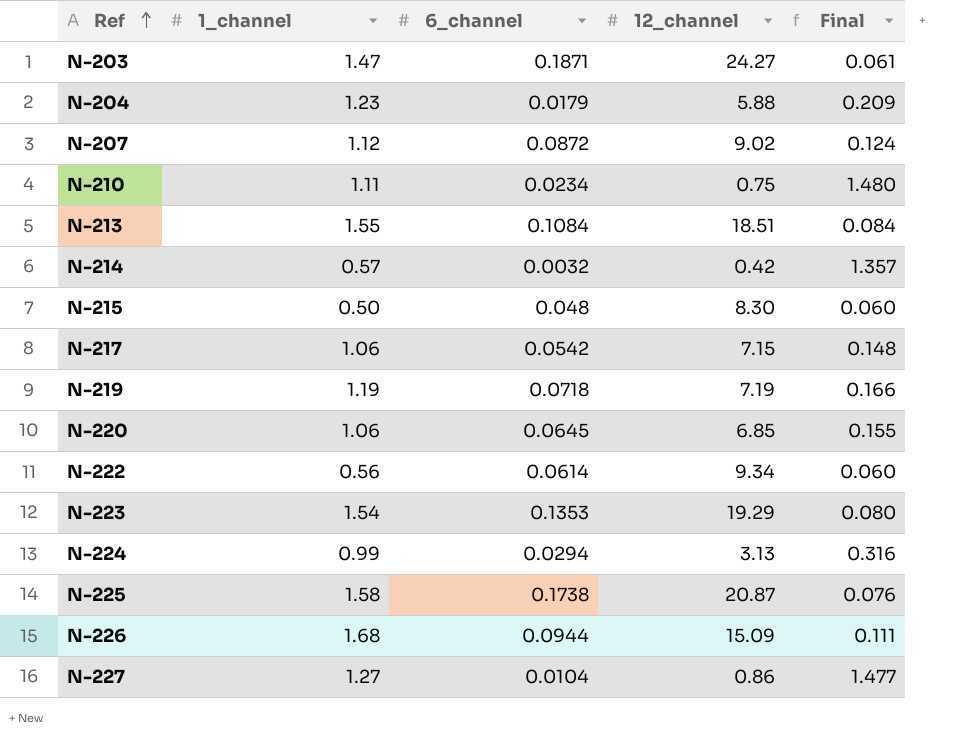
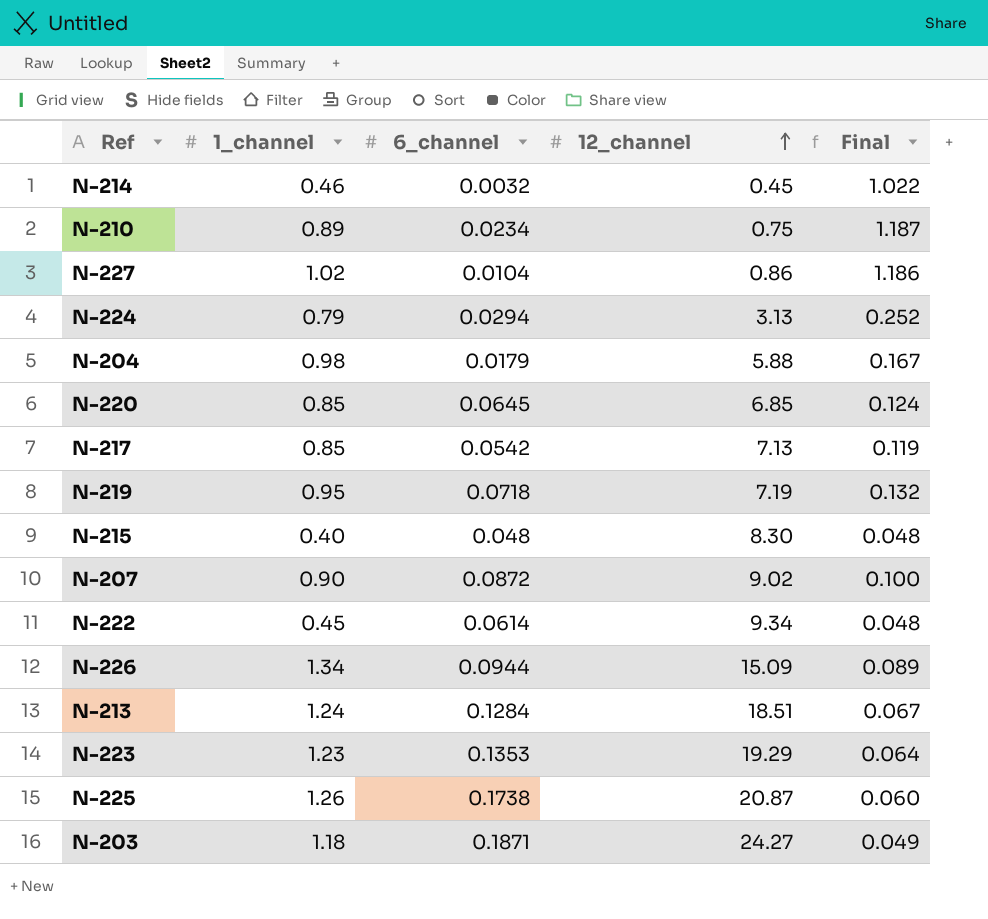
row order: Ref ascending -> 12_channel ascending
N-214 | 1_channel: 0.57 -> 0.46
N-214 | 12_channel: 0.42 -> 0.45
N-214 | Final: 1.357 -> 1.022
N-210 | 1_channel: 1.11 -> 0.89
N-210 | Final: 1.480 -> 1.187
N-227 | 1_channel: 1.27 -> 1.02
N-227 | Final: 1.477 -> 1.186
N-224 | 1_channel: 0.99 -> 0.79
N-224 | Final: 0.316 -> 0.252
N-204 | 1_channel: 1.23 -> 0.98
N-204 | Final: 0.209 -> 0.167
N-220 | 1_channel: 1.06 -> 0.85
N-220 | Final: 0.155 -> 0.124
N-217 | 1_channel: 1.06 -> 0.85
N-217 | 12_channel: 7.15 -> 7.13
N-217 | Final: 0.148 -> 0.119
N-219 | 1_channel: 1.19 -> 0.95
N-219 | Final: 0.166 -> 0.132
N-215 | 1_channel: 0.50 -> 0.40
N-215 | Final: 0.060 -> 0.048
N-207 | 1_channel: 1.12 -> 0.90
N-207 | Final: 0.124 -> 0.100
N-222 | 1_channel: 0.56 -> 0.45
N-222 | Final: 0.060 -> 0.048
N-226 | 1_channel: 1.68 -> 1.34
N-226 | Final: 0.111 -> 0.089
N-213 | 1_channel: 1.55 -> 1.24
N-213 | 6_channel: 0.1084 -> 0.1284
N-213 | Final: 0.084 -> 0.067
N-223 | 1_channel: 1.54 -> 1.23
N-223 | Final: 0.080 -> 0.064
N-225 | 1_channel: 1.58 -> 1.26
N-225 | Final: 0.076 -> 0.060
N-203 | 1_channel: 1.47 -> 1.18
N-203 | Final: 0.061 -> 0.049

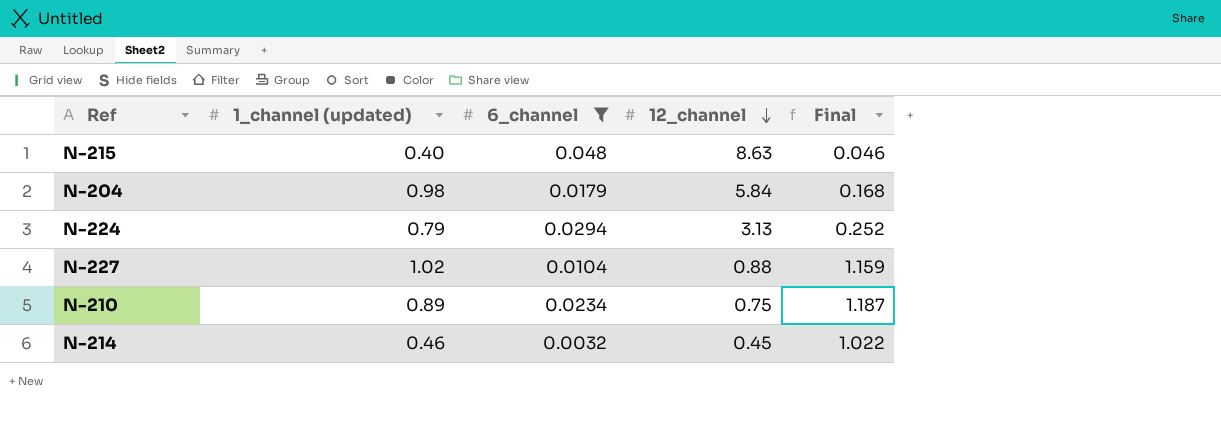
filter: none -> 6_channel <= 0.048
row order: 12_channel ascending -> 12_channel descending
column name: 1_channel -> 1_channel (updated)
N-215 | 12_channel: 8.30 -> 8.63
N-215 | Final: 0.048 -> 0.046
N-204 | 12_channel: 5.88 -> 5.84
N-204 | Final: 0.167 -> 0.168
N-227 | 12_channel: 0.86 -> 0.88
N-227 | Final: 1.186 -> 1.159

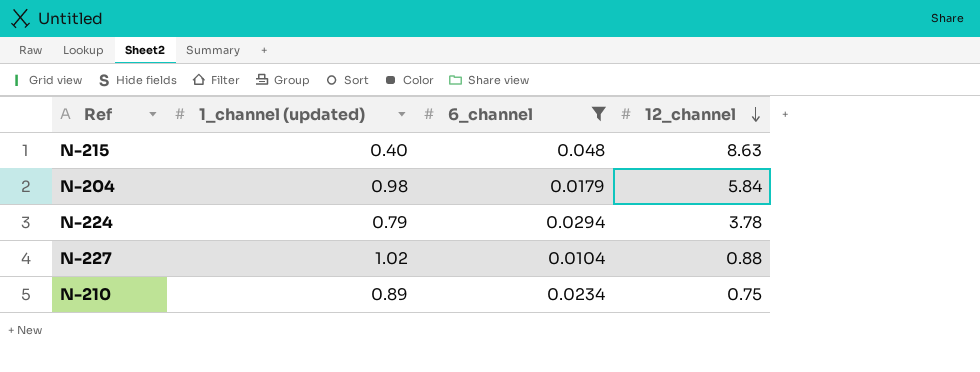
column Final | formula: [1_channel (updated)] / [12_channel] -> none
row N-214: 0.46 | 0.0032 | 0.45 | 1.022 -> none
N-224 | 12_channel: 3.13 -> 3.78

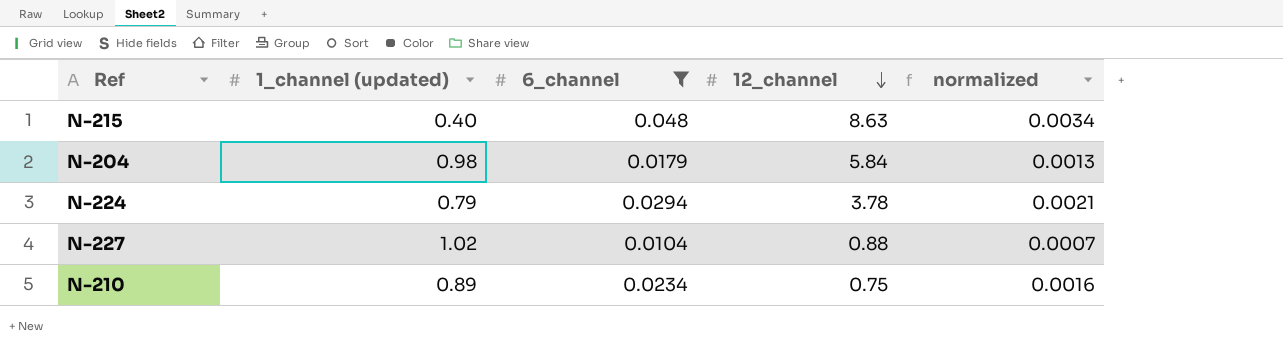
column normalized | formula: none -> [6_channel] * 0.07

